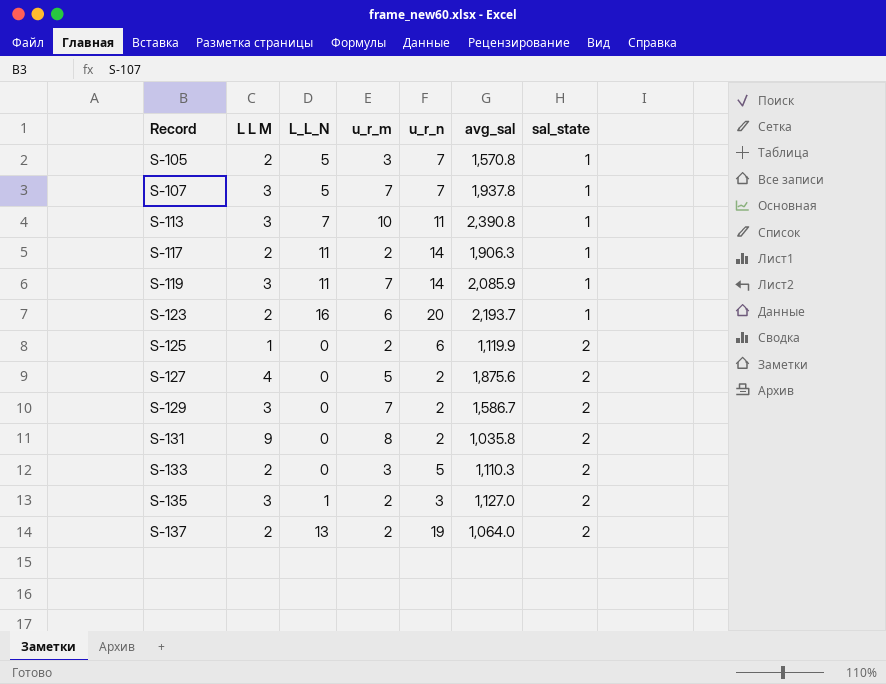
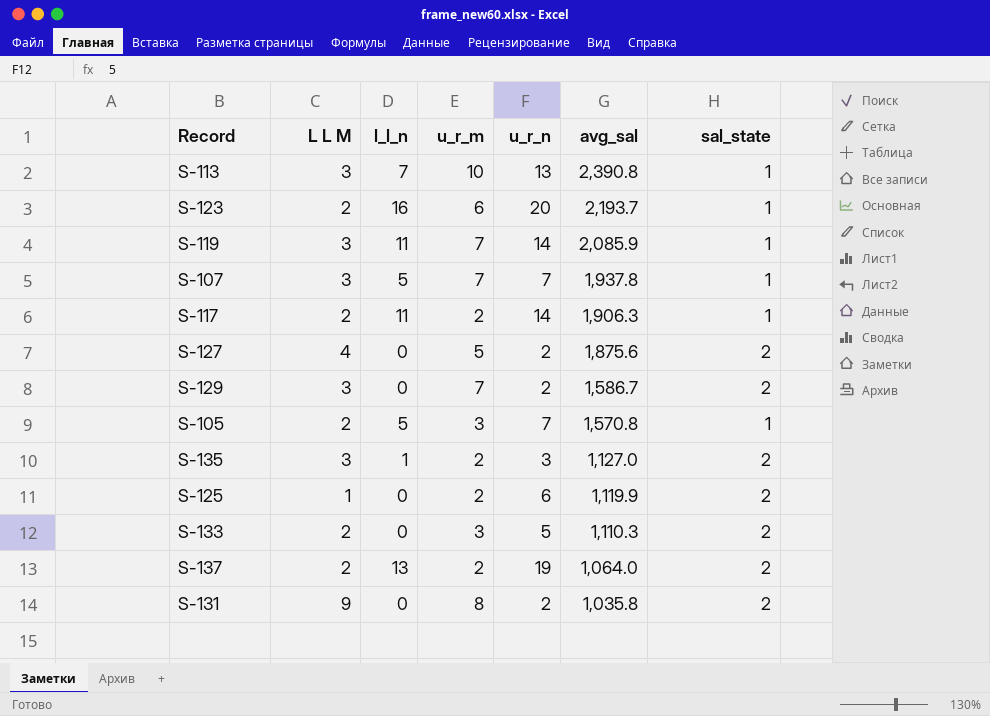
row order: Record ascending -> avg_sal descending
column name: L_L_N -> l_l_n
S-113 | u_r_n: 11 -> 13

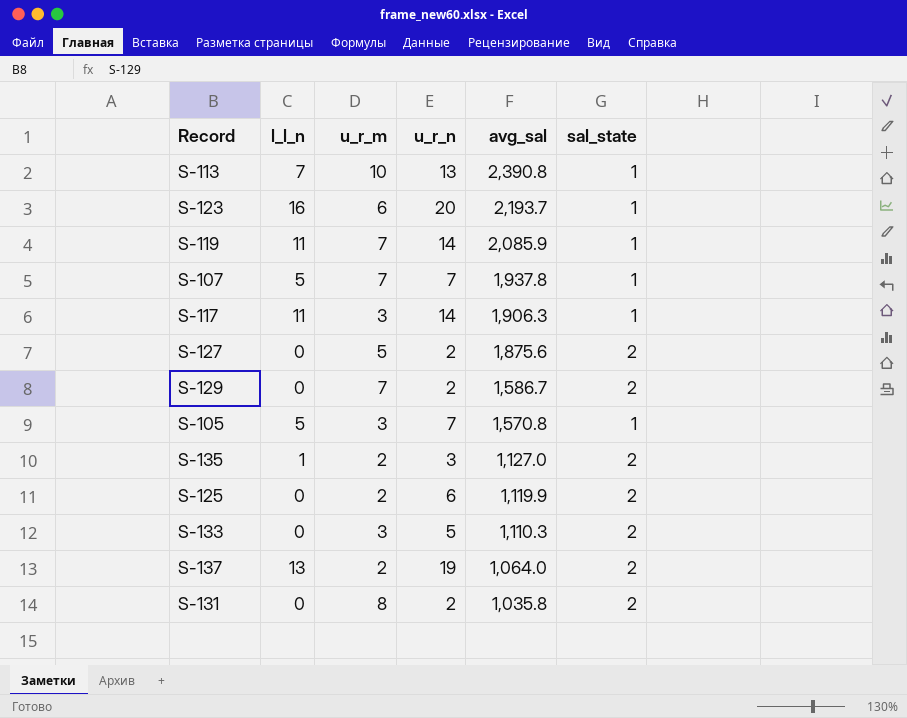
column L L M | position: 2 -> none
S-117 | u_r_m: 2 -> 3

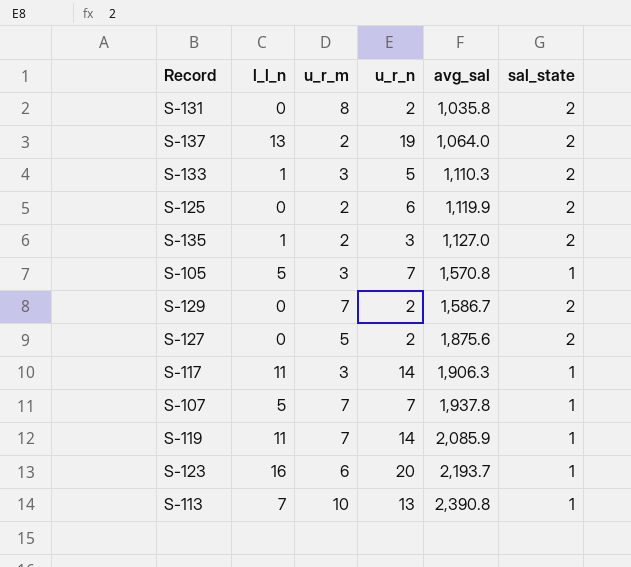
row order: avg_sal descending -> avg_sal ascending
S-133 | l_l_n: 0 -> 1

